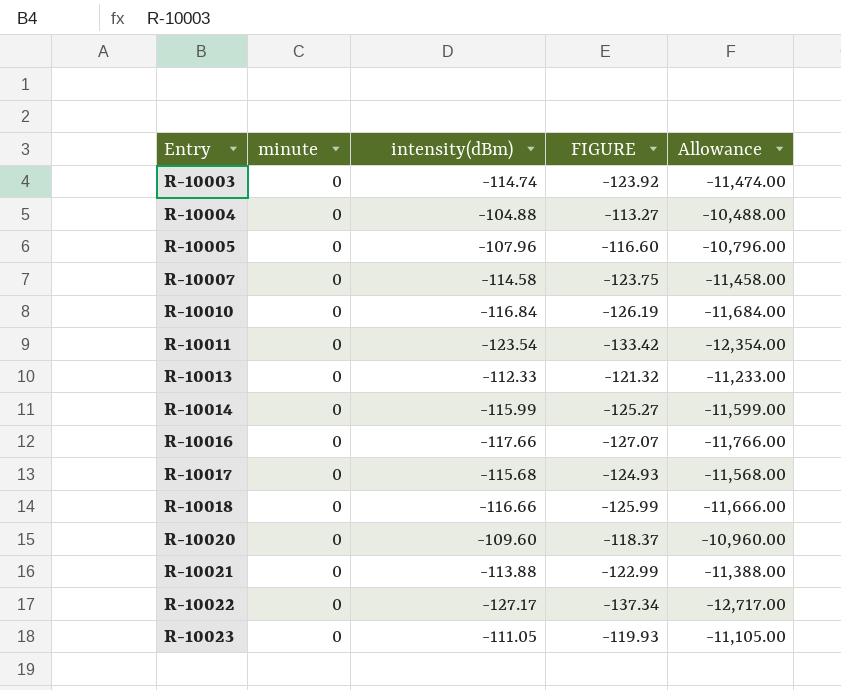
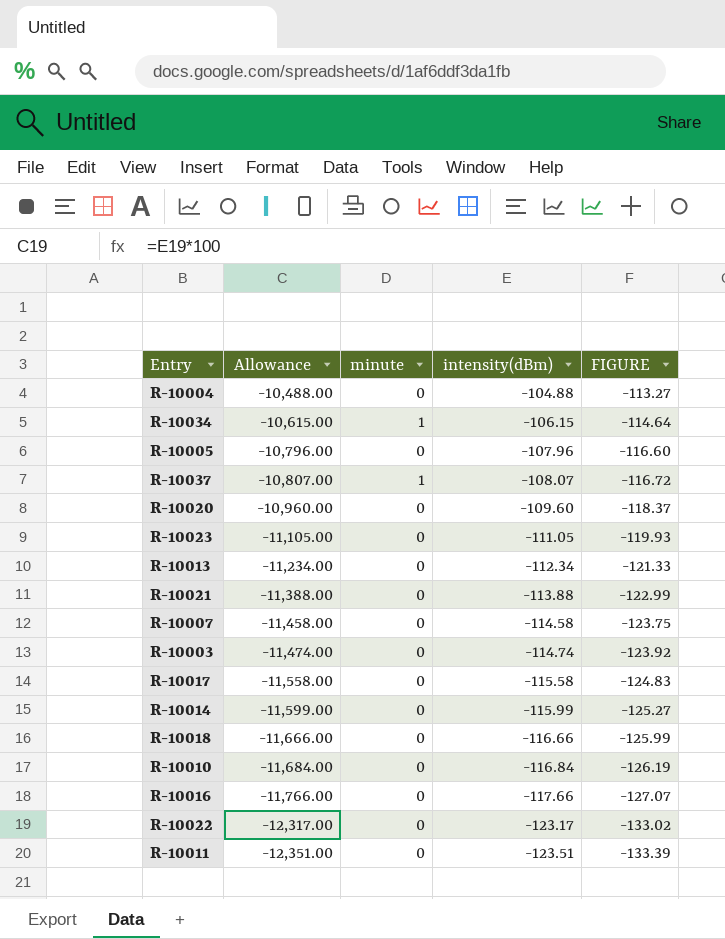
row order: Entry ascending -> Allowance descending
column Allowance | position: 5 -> 2
row R-10034: none -> -10,615.00 | 1 | -106.15 | -114.64
row R-10037: none -> -10,807.00 | 1 | -108.07 | -116.72
R-10013 | Allowance: -11,233.00 -> -11,234.00
R-10013 | intensity(dBm): -112.33 -> -112.34
R-10013 | FIGURE: -121.32 -> -121.33
R-10017 | Allowance: -11,568.00 -> -11,558.00
R-10017 | intensity(dBm): -115.68 -> -115.58
R-10017 | FIGURE: -124.93 -> -124.83
R-10022 | Allowance: -12,717.00 -> -12,317.00
R-10022 | intensity(dBm): -127.17 -> -123.17
R-10022 | FIGURE: -137.34 -> -133.02
R-10011 | Allowance: -12,354.00 -> -12,351.00
R-10011 | intensity(dBm): -123.54 -> -123.51
R-10011 | FIGURE: -133.42 -> -133.39

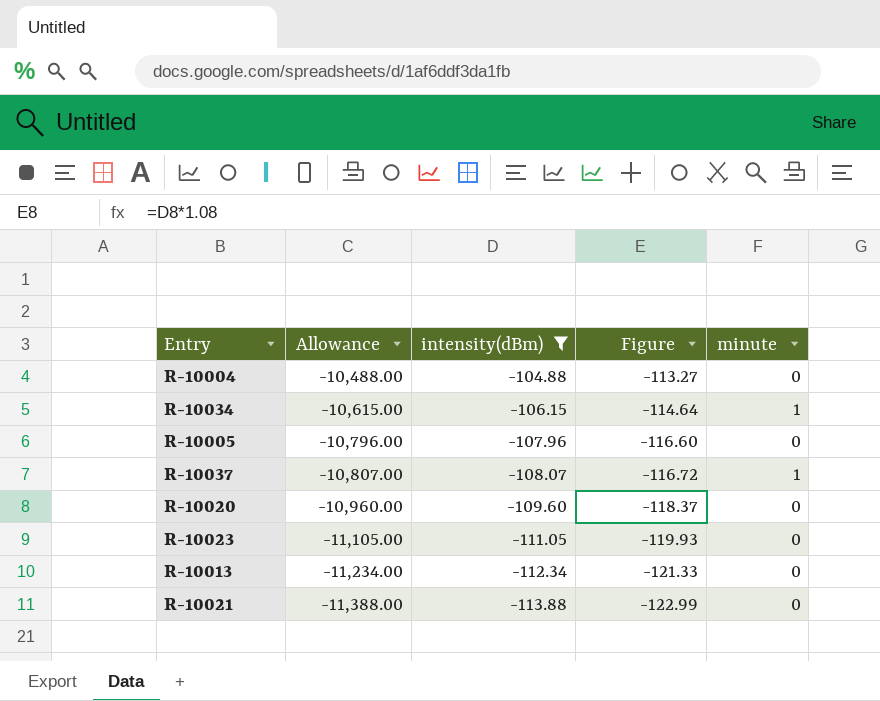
filter: none -> intensity(dBm) >= -113.88
column name: FIGURE -> Figure
column minute | position: 3 -> 5

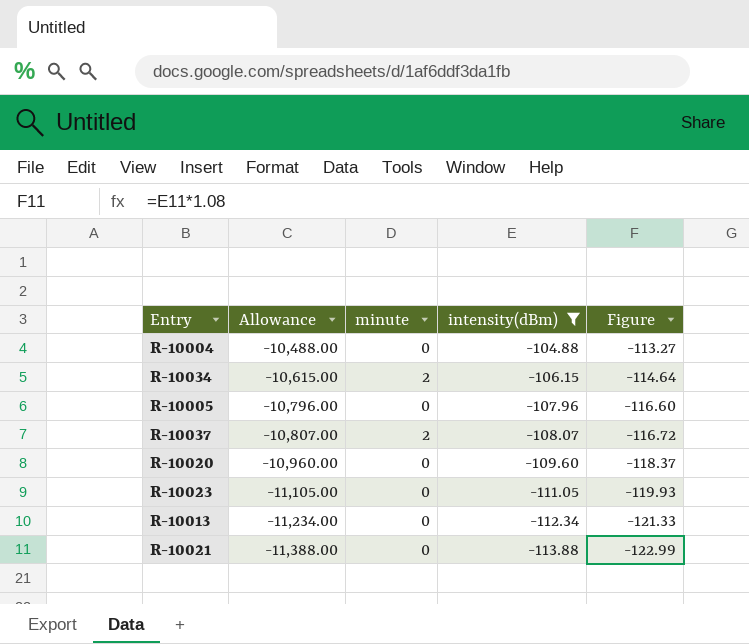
column minute | position: 5 -> 3
R-10034 | minute: 1 -> 2
R-10037 | minute: 1 -> 2

